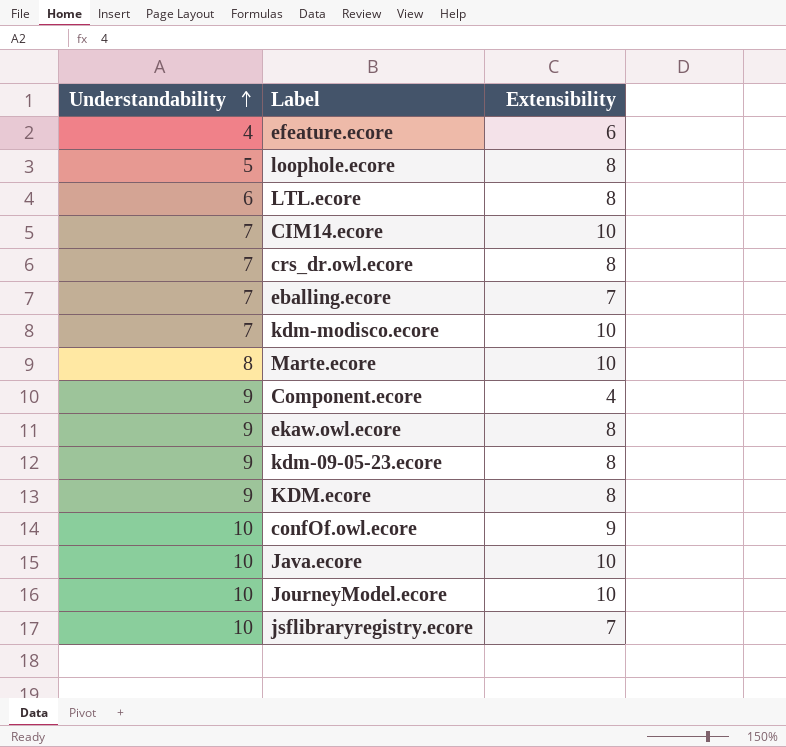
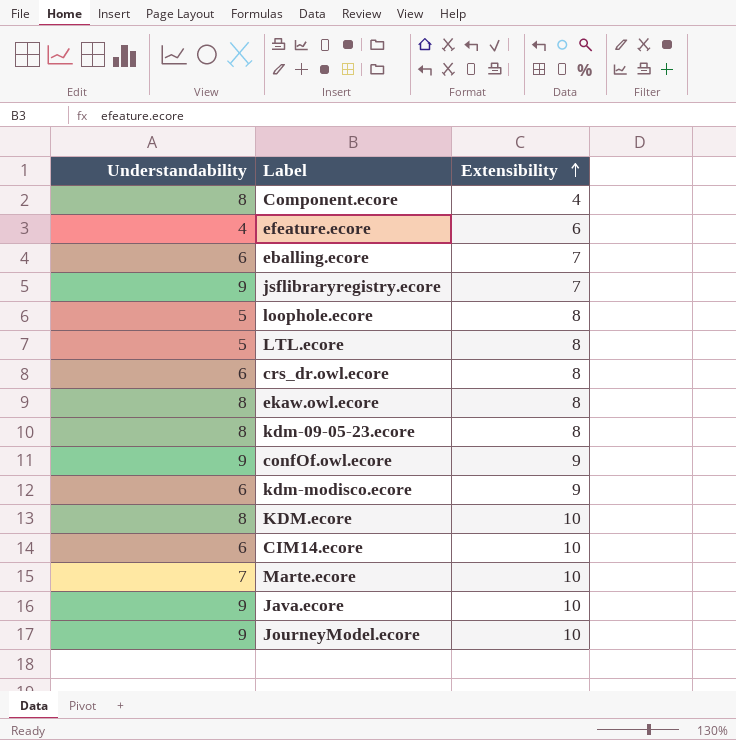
row order: Understandability ascending -> Extensibility ascending
Component.ecore | Understandability: 9 -> 8
eballing.ecore | Understandability: 7 -> 6
jsflibraryregistry.ecore | Understandability: 10 -> 9
LTL.ecore | Understandability: 6 -> 5
crs_dr.owl.ecore | Understandability: 7 -> 6
ekaw.owl.ecore | Understandability: 9 -> 8
kdm-09-05-23.ecore | Understandability: 9 -> 8
confOf.owl.ecore | Understandability: 10 -> 9
kdm-modisco.ecore | Understandability: 7 -> 6
kdm-modisco.ecore | Extensibility: 10 -> 9
KDM.ecore | Understandability: 9 -> 8
KDM.ecore | Extensibility: 8 -> 10
CIM14.ecore | Understandability: 7 -> 6
Marte.ecore | Understandability: 8 -> 7
Java.ecore | Understandability: 10 -> 9
JourneyModel.ecore | Understandability: 10 -> 9

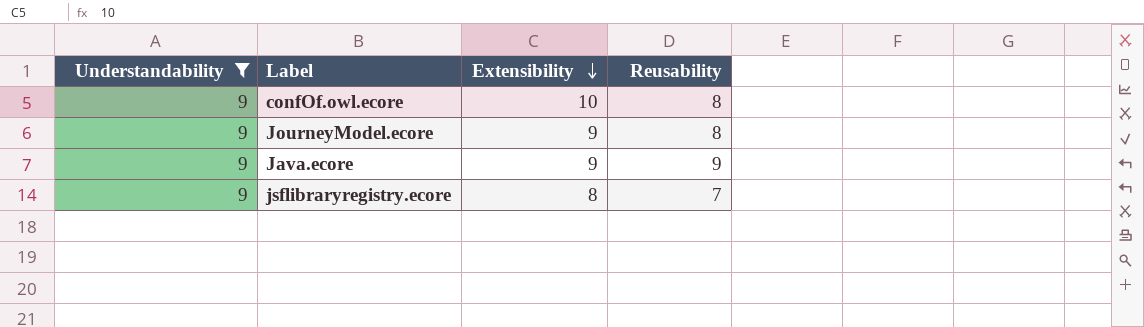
filter: none -> Understandability = 9
row order: Extensibility ascending -> Extensibility descending
column Reusability | position: none -> 4
confOf.owl.ecore | Extensibility: 9 -> 10
JourneyModel.ecore | Extensibility: 10 -> 9
Java.ecore | Extensibility: 10 -> 9
jsflibraryregistry.ecore | Extensibility: 7 -> 8

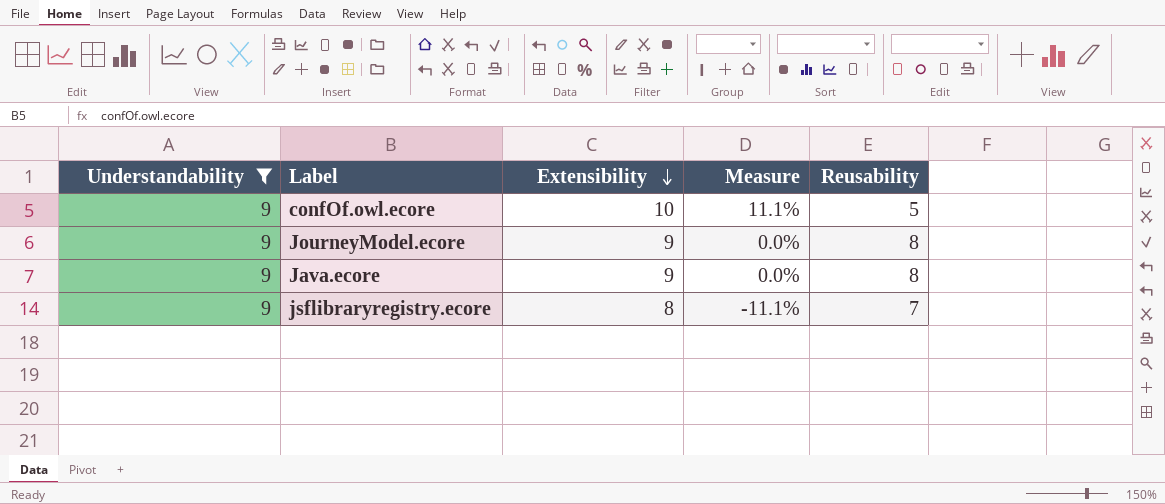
column Measure | formula: none -> ([Extensibility] - [Understandability]) / [Understandability]
confOf.owl.ecore | Reusability: 8 -> 5
Java.ecore | Reusability: 9 -> 8

